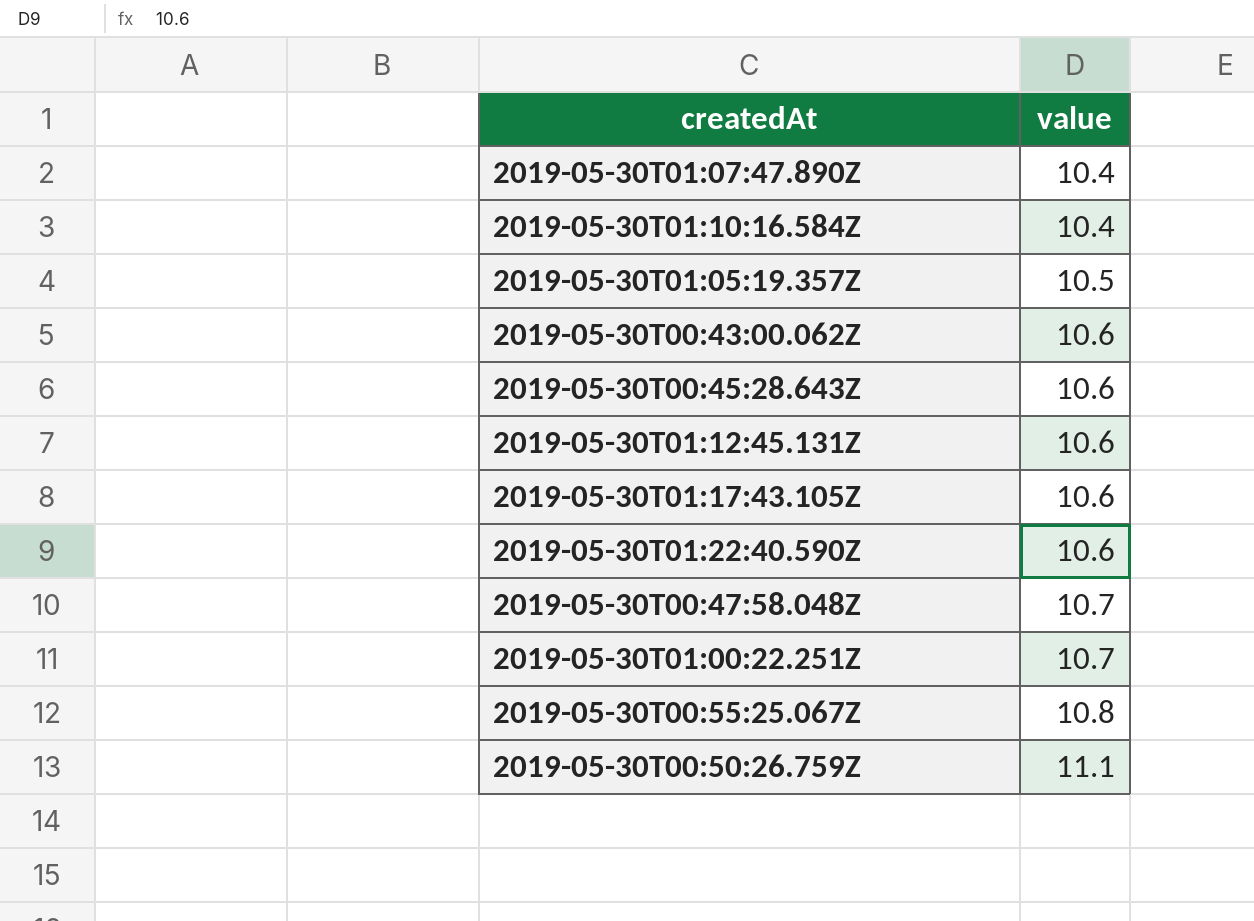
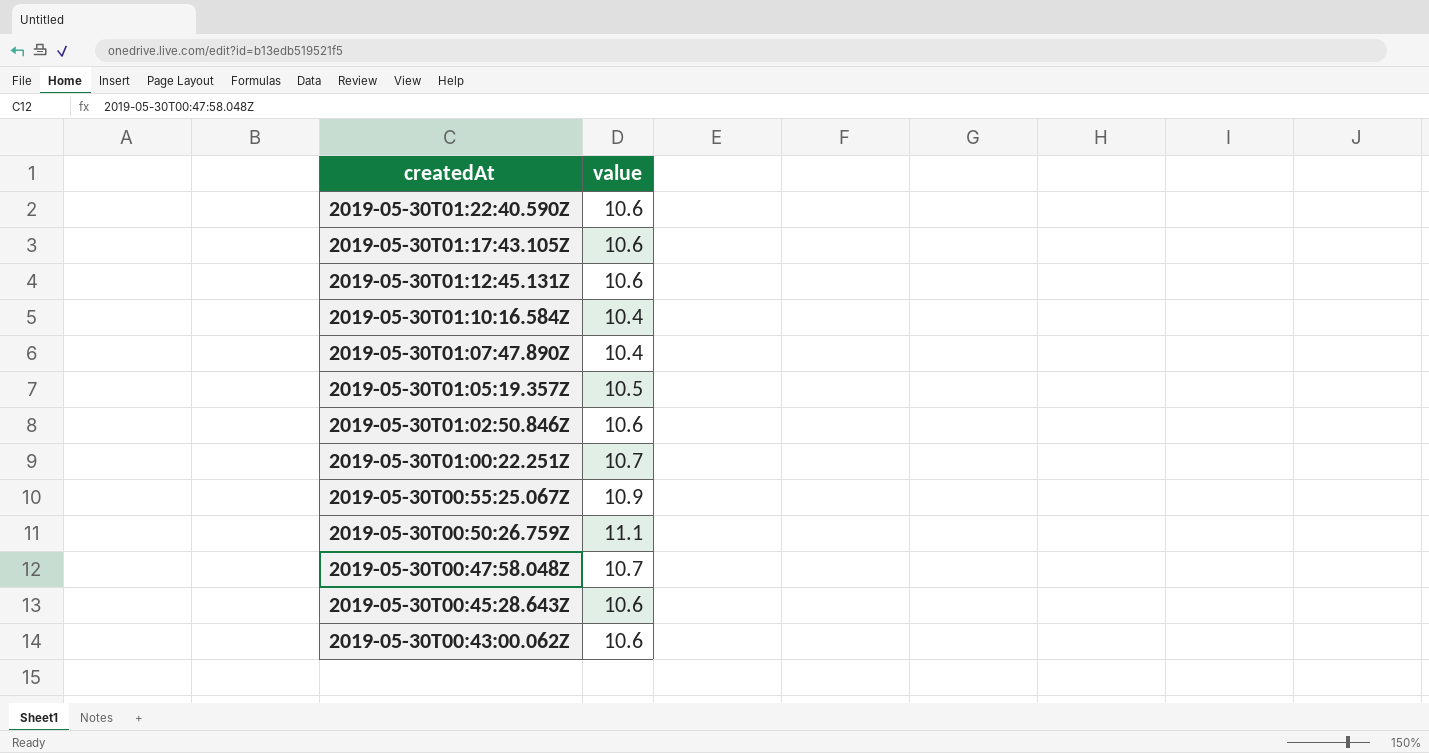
row order: value ascending -> createdAt descending
row 2019-05-30T01:02:50.846Z: none -> 10.6
2019-05-30T00:55:25.067Z | value: 10.8 -> 10.9

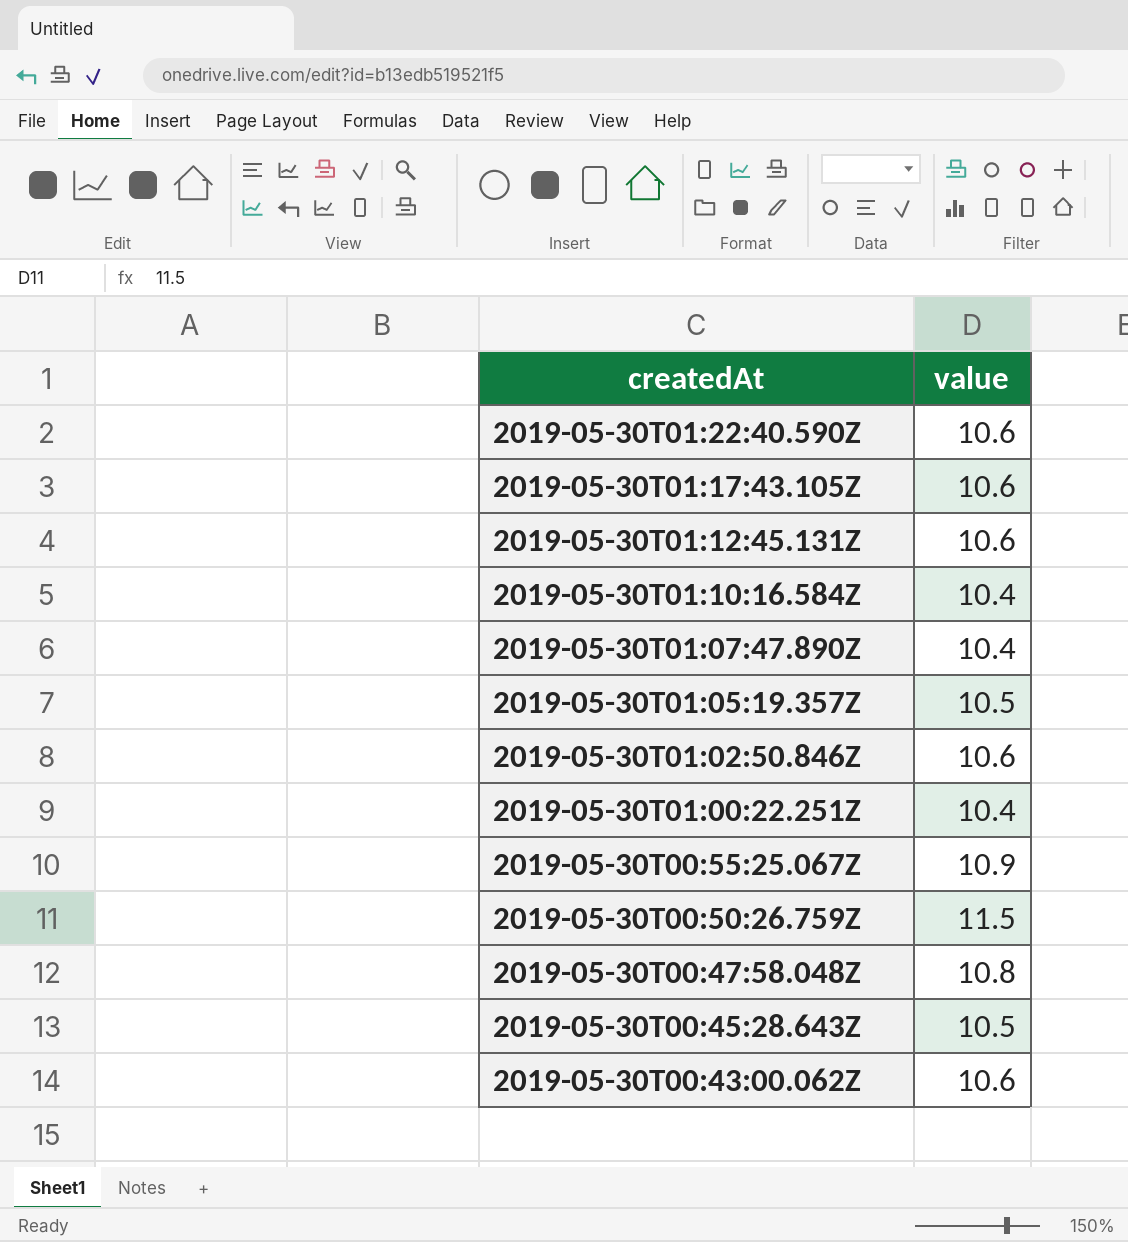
2019-05-30T01:00:22.251Z | value: 10.7 -> 10.4
2019-05-30T00:50:26.759Z | value: 11.1 -> 11.5
2019-05-30T00:47:58.048Z | value: 10.7 -> 10.8
2019-05-30T00:45:28.643Z | value: 10.6 -> 10.5

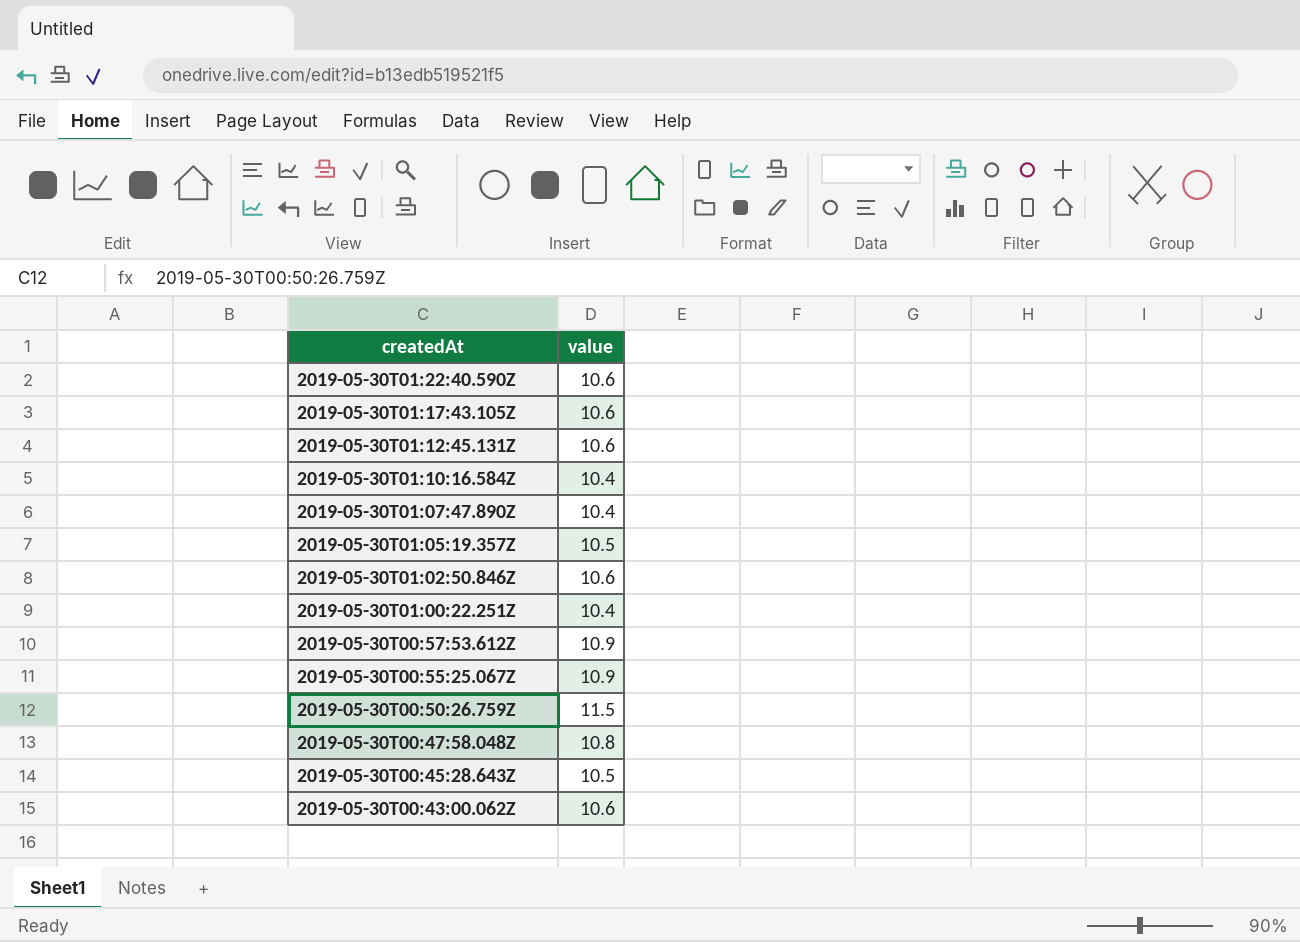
row 2019-05-30T00:57:53.612Z: none -> 10.9

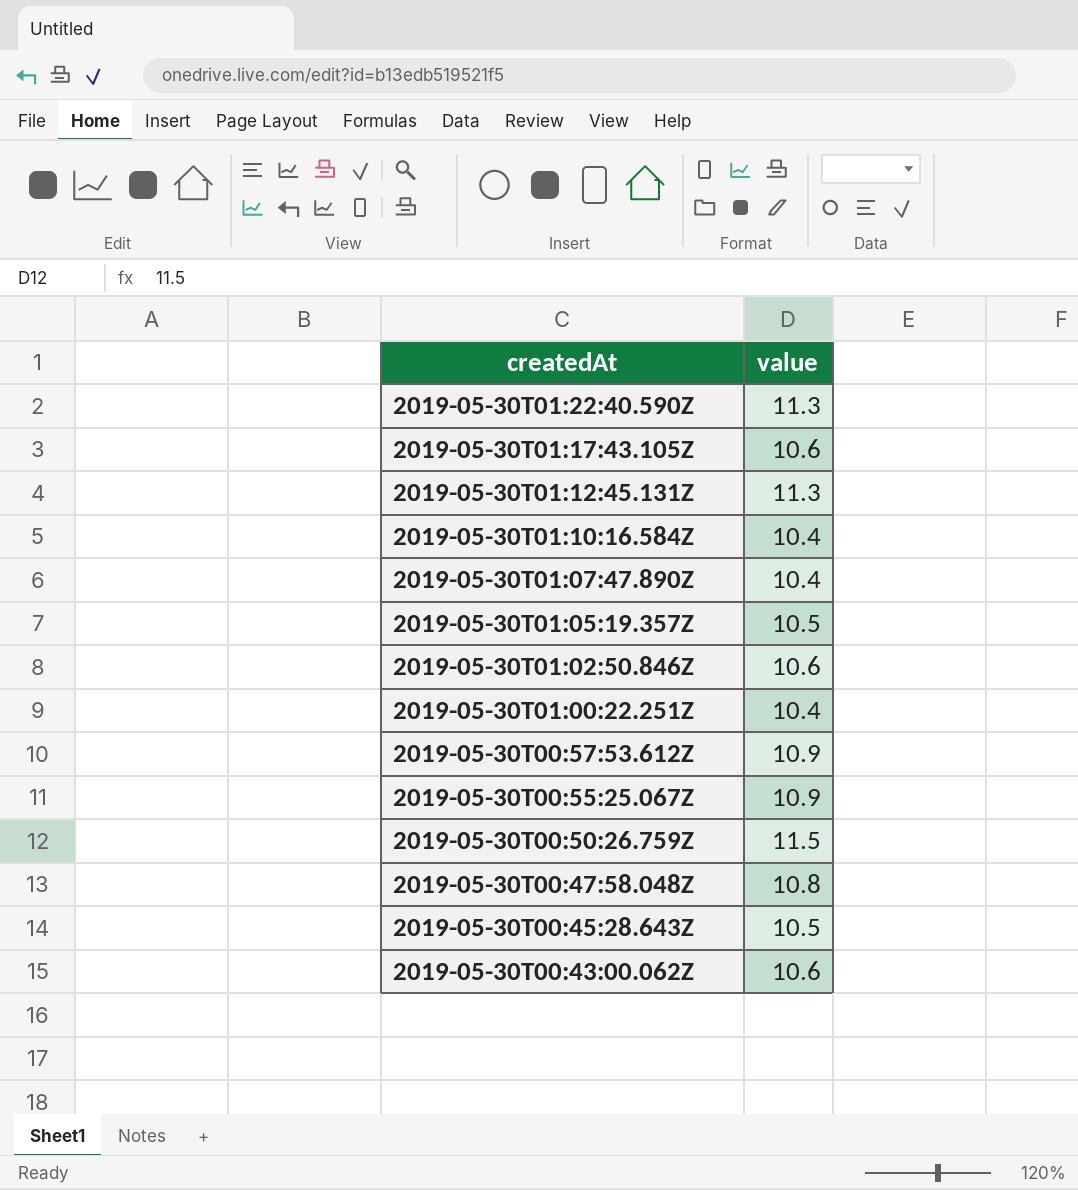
2019-05-30T01:22:40.590Z | value: 10.6 -> 11.3
2019-05-30T01:12:45.131Z | value: 10.6 -> 11.3

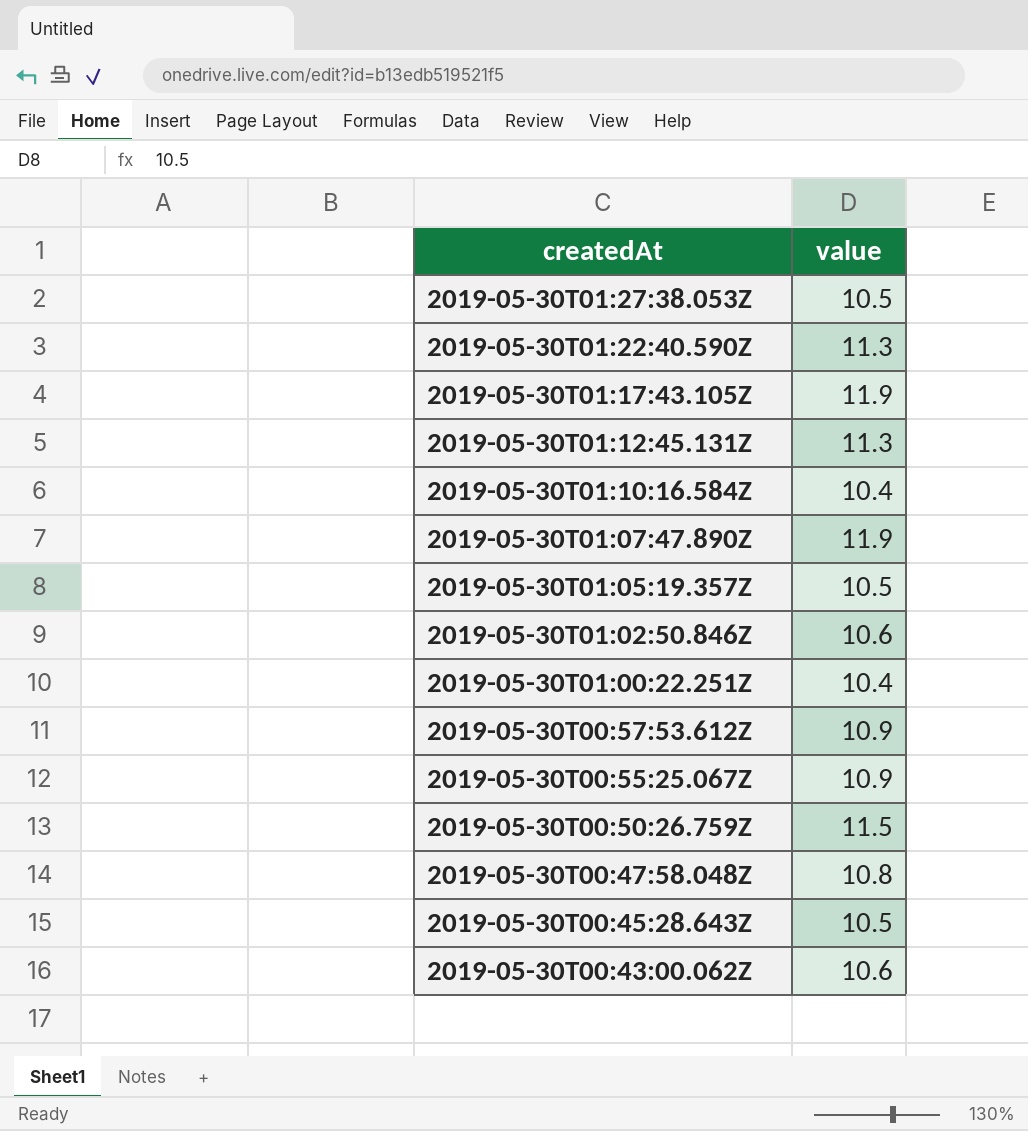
row 2019-05-30T01:27:38.053Z: none -> 10.5
2019-05-30T01:17:43.105Z | value: 10.6 -> 11.9
2019-05-30T01:07:47.890Z | value: 10.4 -> 11.9

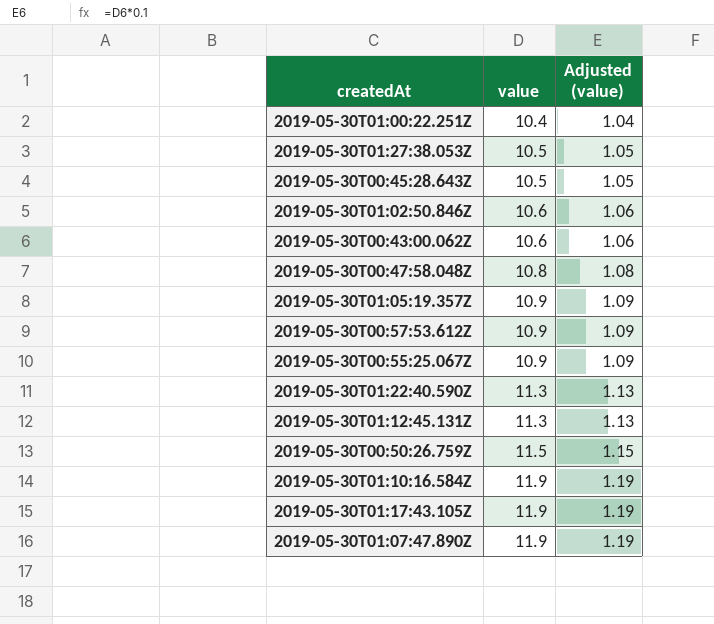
row order: createdAt descending -> value ascending
column Adjusted (value) | formula: none -> [value] * 0.1
2019-05-30T01:05:19.357Z | value: 10.5 -> 10.9
2019-05-30T01:10:16.584Z | value: 10.4 -> 11.9

